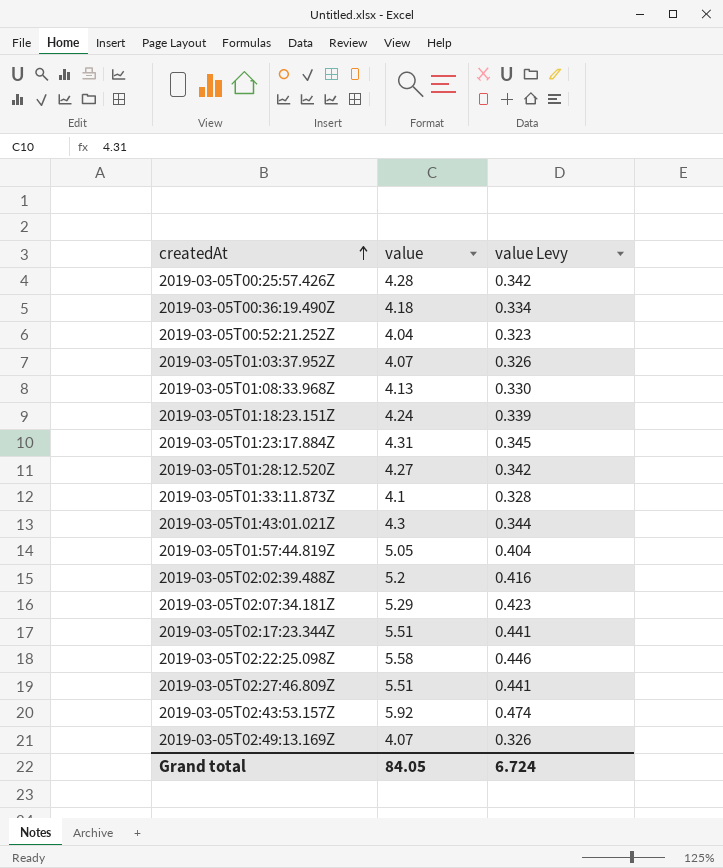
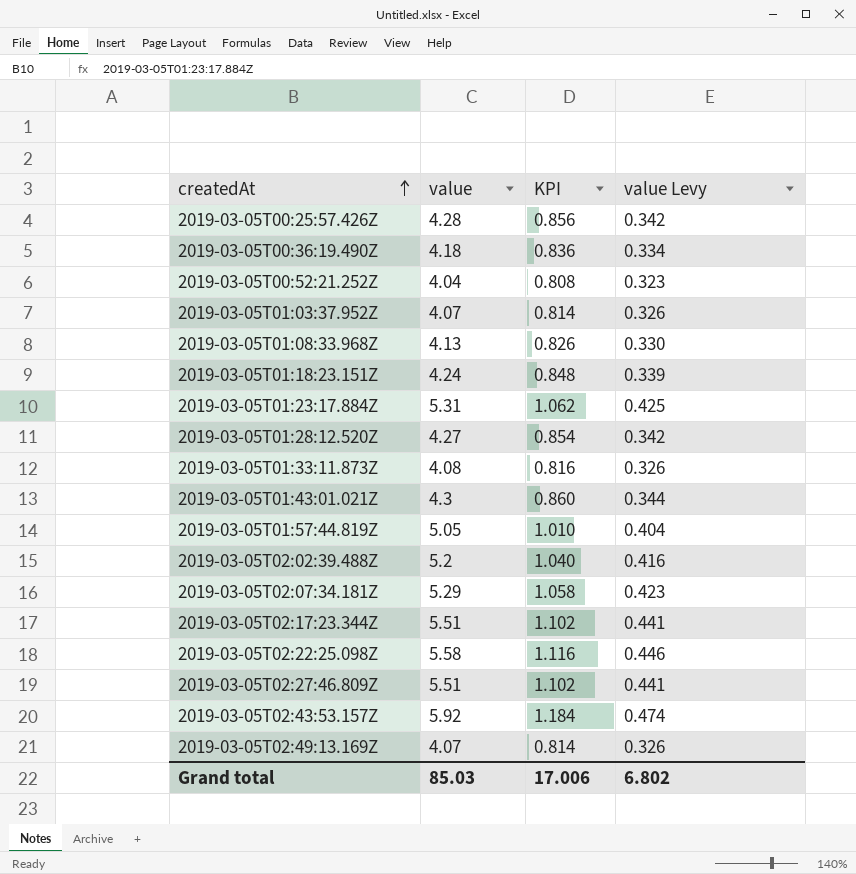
column KPI | formula: none -> [value] * 0.2
2019-03-05T01:23:17.884Z | value: 4.31 -> 5.31
2019-03-05T01:23:17.884Z | value Levy: 0.345 -> 0.425
2019-03-05T01:33:11.873Z | value: 4.1 -> 4.08
2019-03-05T01:33:11.873Z | value Levy: 0.328 -> 0.326
Grand total | value: 84.05 -> 85.03
Grand total | value Levy: 6.724 -> 6.802

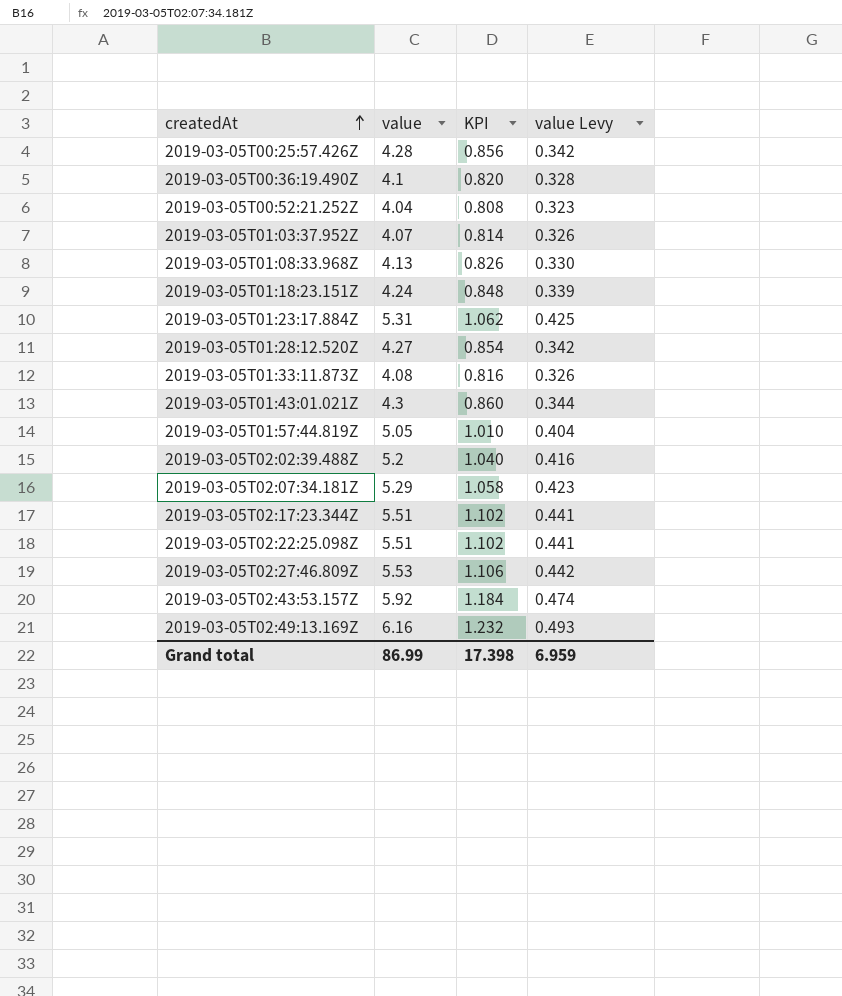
2019-03-05T00:36:19.490Z | value: 4.18 -> 4.1
2019-03-05T00:36:19.490Z | KPI: 0.836 -> 0.820
2019-03-05T00:36:19.490Z | value Levy: 0.334 -> 0.328
2019-03-05T02:22:25.098Z | value: 5.58 -> 5.51
2019-03-05T02:22:25.098Z | KPI: 1.116 -> 1.102
2019-03-05T02:22:25.098Z | value Levy: 0.446 -> 0.441
2019-03-05T02:27:46.809Z | value: 5.51 -> 5.53
2019-03-05T02:27:46.809Z | KPI: 1.102 -> 1.106
2019-03-05T02:27:46.809Z | value Levy: 0.441 -> 0.442
2019-03-05T02:49:13.169Z | value: 4.07 -> 6.16
2019-03-05T02:49:13.169Z | KPI: 0.814 -> 1.232
2019-03-05T02:49:13.169Z | value Levy: 0.326 -> 0.493
Grand total | value: 85.03 -> 86.99
Grand total | KPI: 17.006 -> 17.398
Grand total | value Levy: 6.802 -> 6.959

